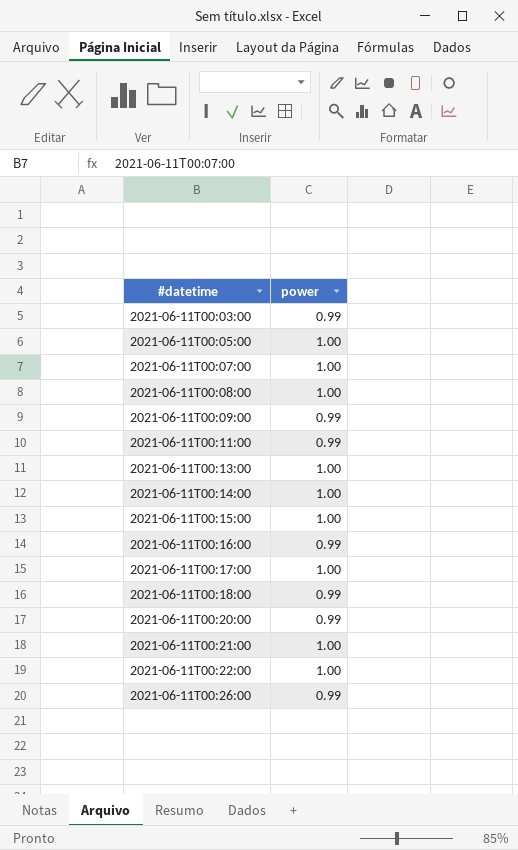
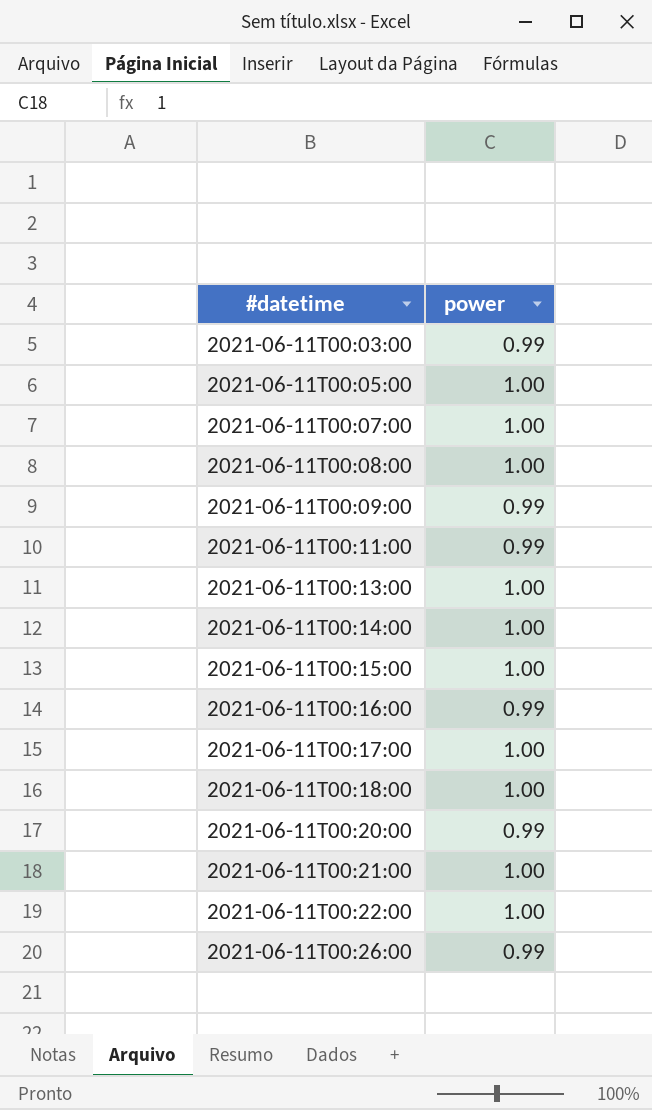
2021-06-11T00:18:00 | power: 0.99 -> 1.00

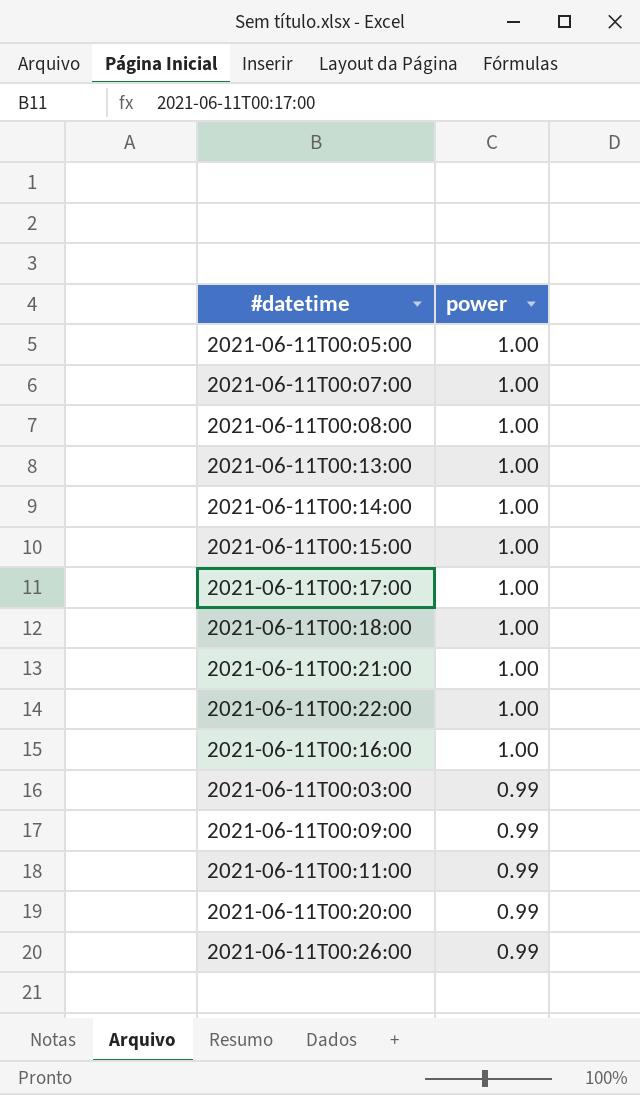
row order: #datetime ascending -> power descending
2021-06-11T00:16:00 | power: 0.99 -> 1.00

